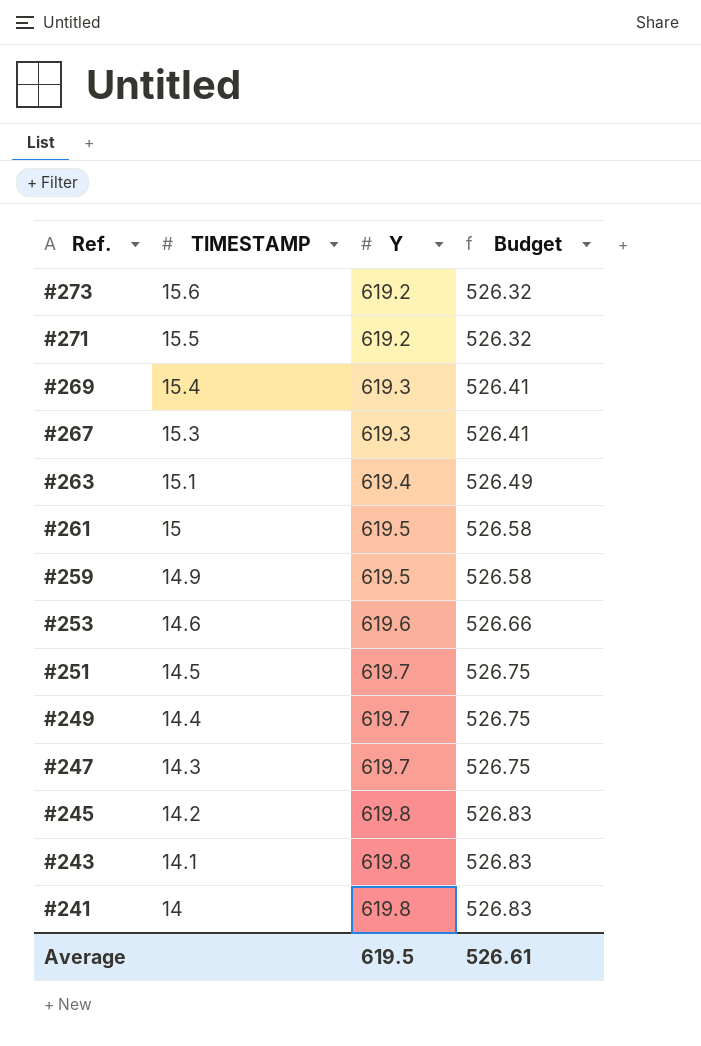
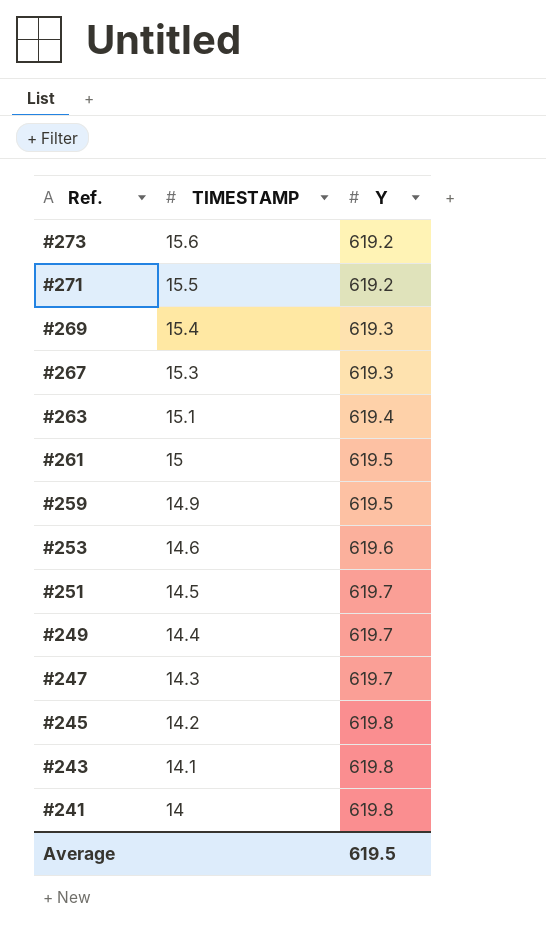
column Budget | formula: [Y] * 0.85 -> none

